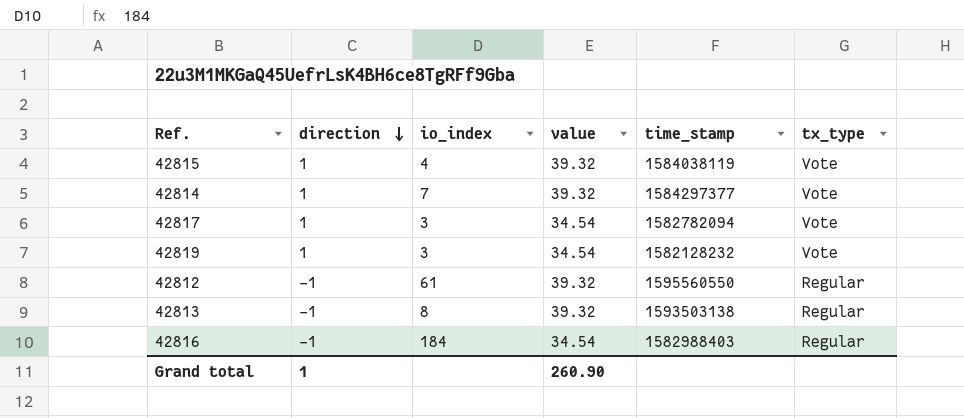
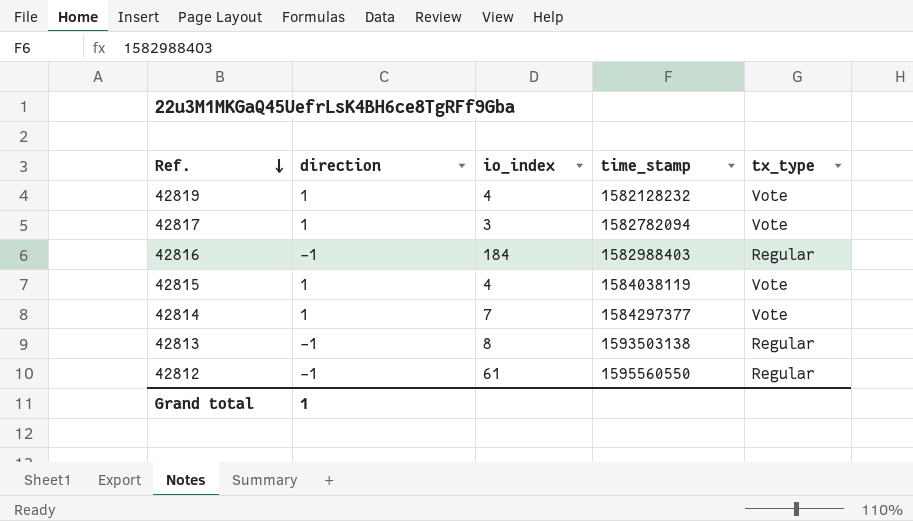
row order: direction descending -> Ref. descending
column value | position: 4 -> none
42819 | io_index: 3 -> 4

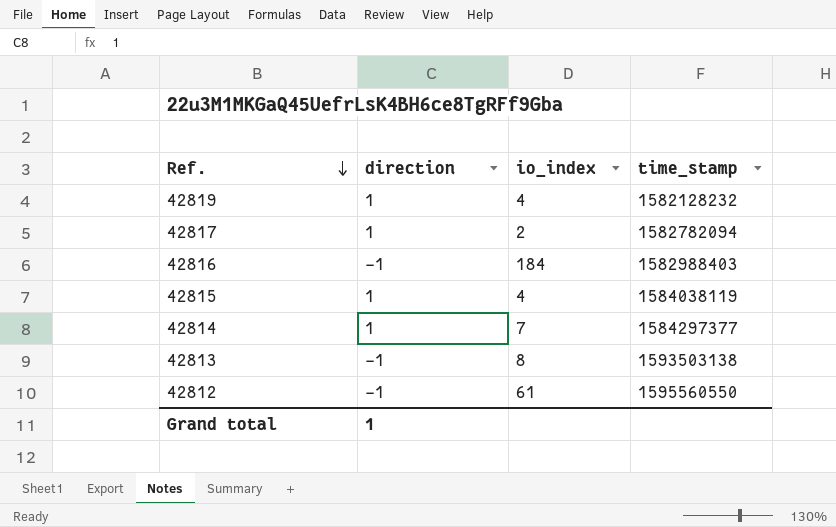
column tx_type | position: 5 -> none
42817 | io_index: 3 -> 2

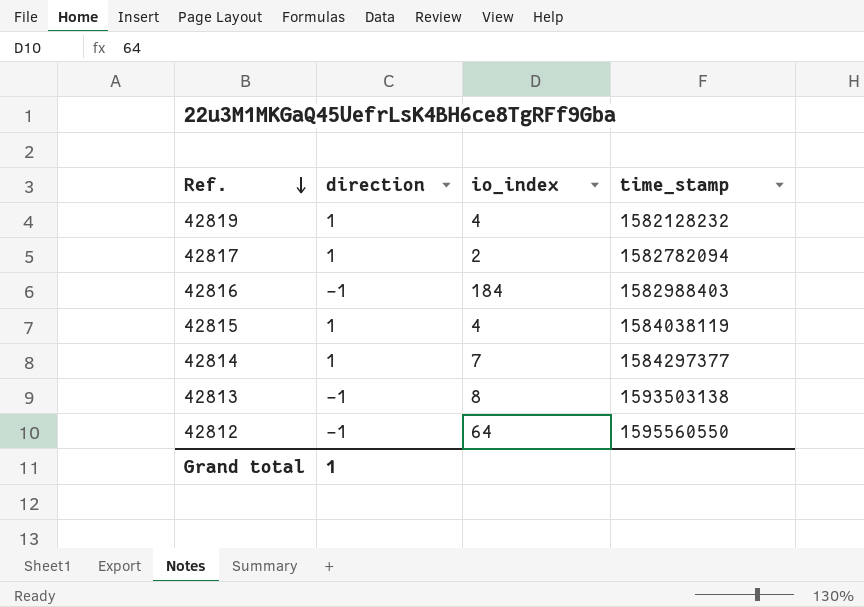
42812 | io_index: 61 -> 64

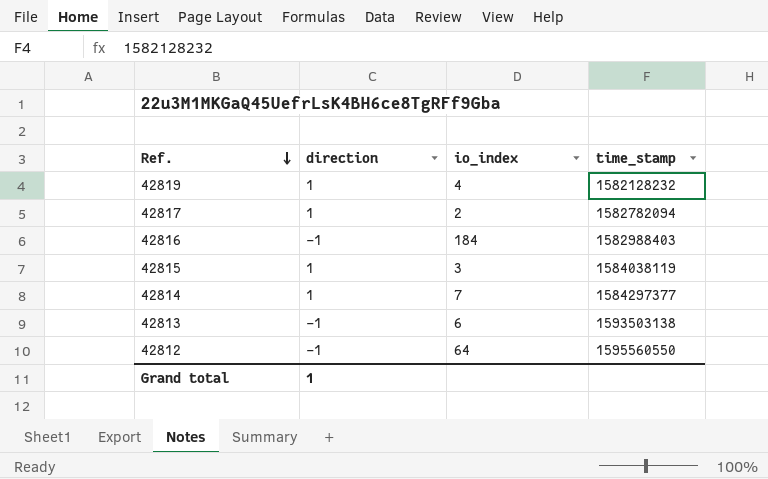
42815 | io_index: 4 -> 3
42813 | io_index: 8 -> 6

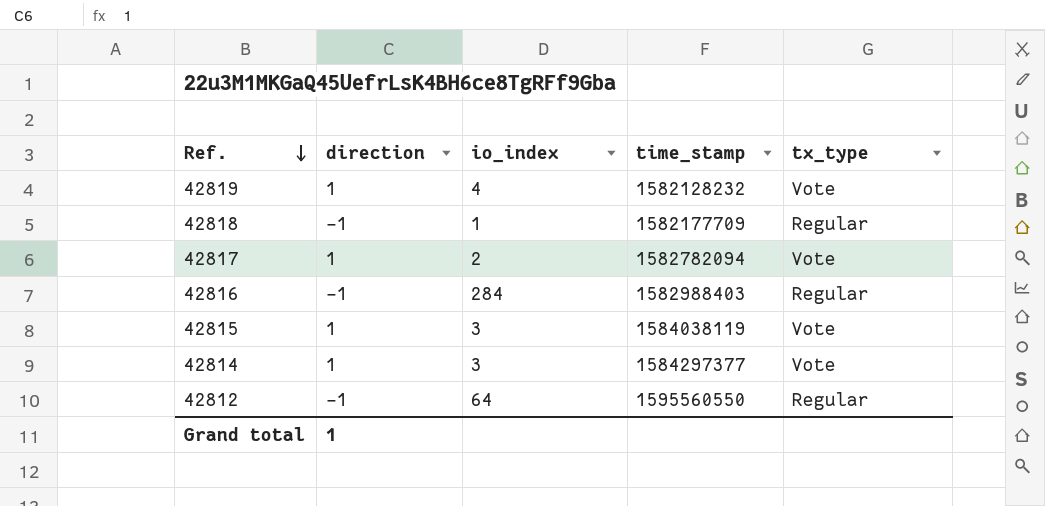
column tx_type | position: none -> 5
row 42813: -1 | 6 | 1593503138 -> none
row 42818: none -> -1 | 1 | 1582177709 | Regular
42816 | io_index: 184 -> 284
42814 | io_index: 7 -> 3

